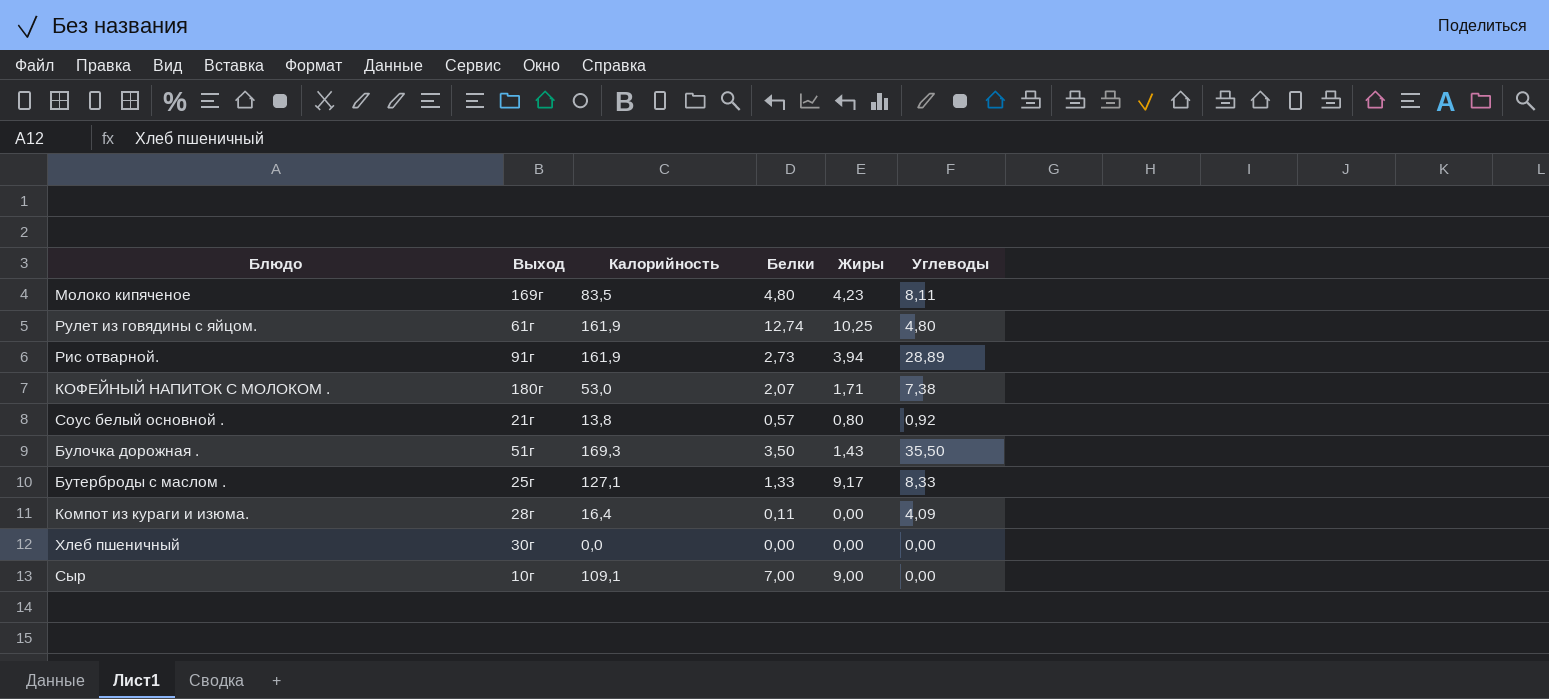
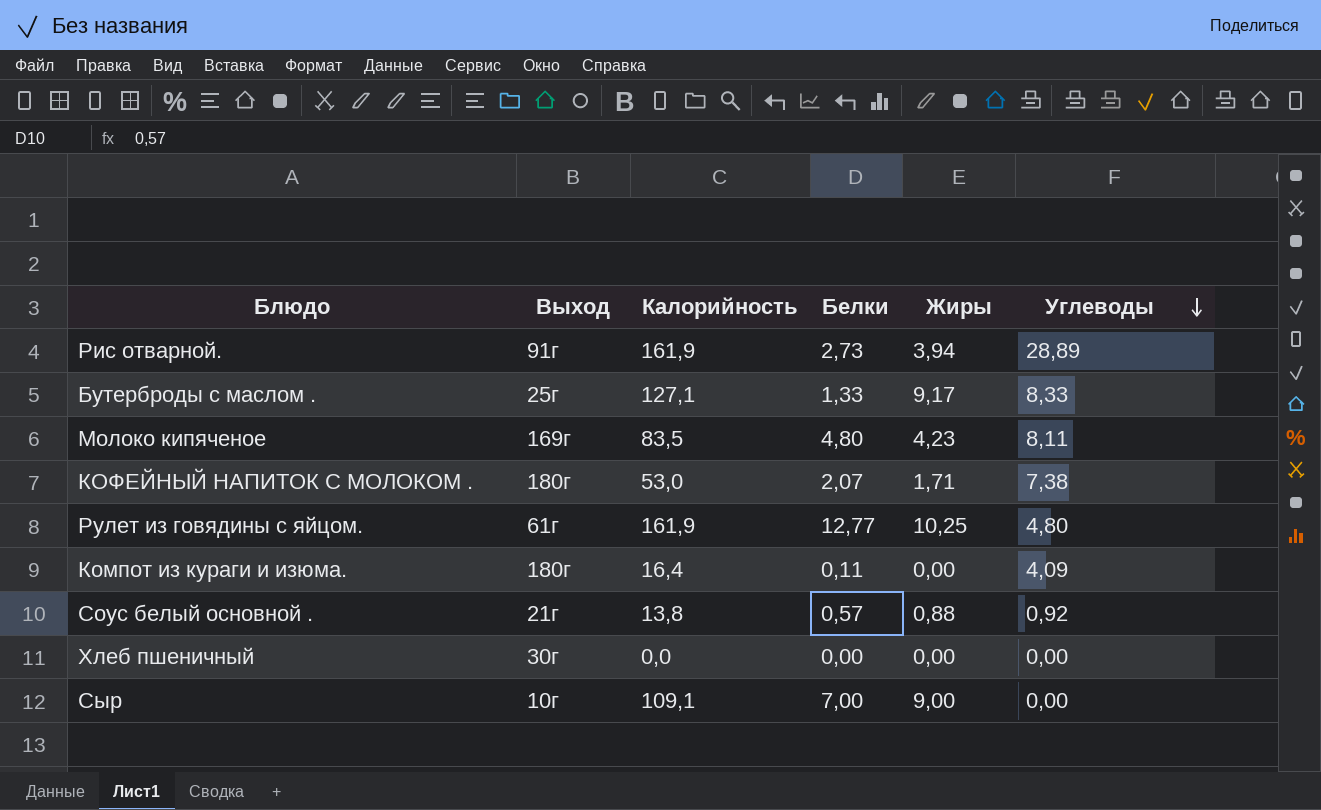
row order: none -> Углеводы descending
row Булочка дорожная .: 51г | 169,3 | 3,50 | 1,43 | 35,50 -> none
Рулет из говядины с яйцом. | Белки: 12,74 -> 12,77
Компот из кураги и изюма. | Выход: 28г -> 180г
Соус белый основной . | Жиры: 0,80 -> 0,88

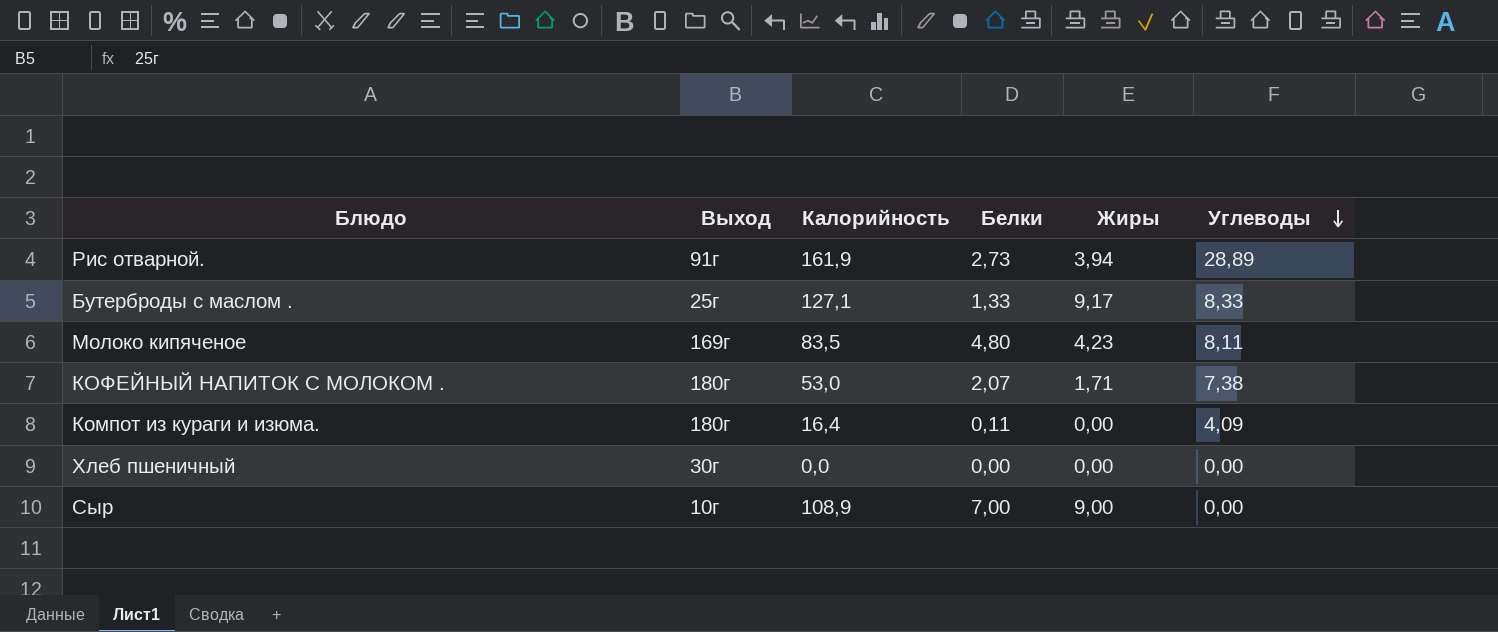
row Рулет из говядины с яйцом.: 61г | 161,9 | 12,77 | 10,25 | 4,80 -> none
row Соус белый основной .: 21г | 13,8 | 0,57 | 0,88 | 0,92 -> none
Сыр | Калорийность: 109,1 -> 108,9

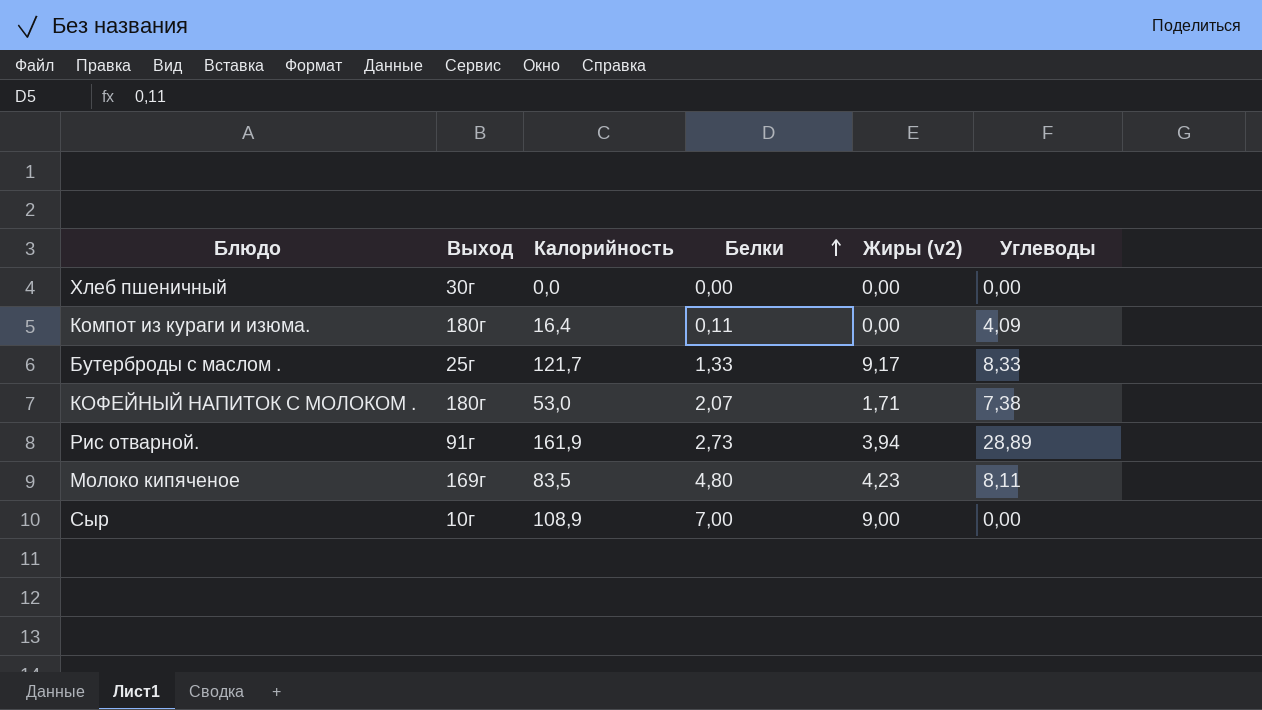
row order: Углеводы descending -> Белки ascending
column name: Жиры -> Жиры (v2)
Бутерброды с маслом . | Калорийность: 127,1 -> 121,7

